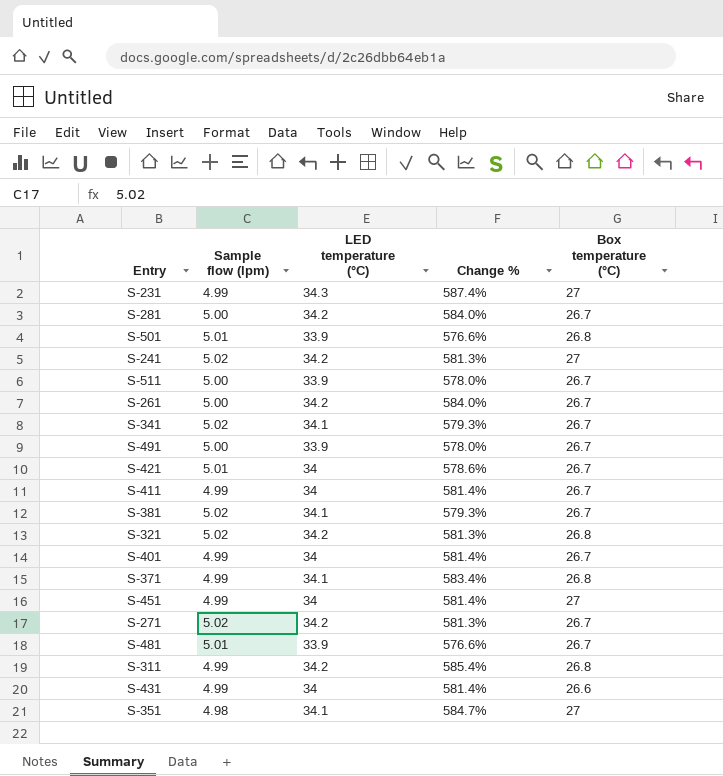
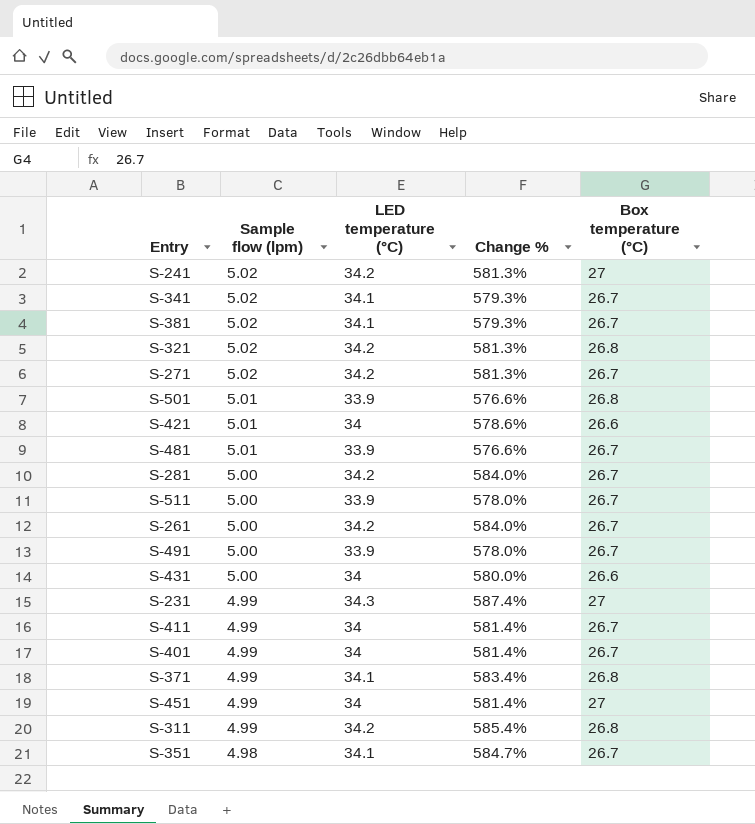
row order: none -> Sample flow (lpm) descending
S-421 | Box temperature (°C): 26.7 -> 26.6
S-431 | Sample flow (lpm): 4.99 -> 5.00
S-431 | Change %: 581.4% -> 580.0%
S-351 | Box temperature (°C): 27 -> 26.7

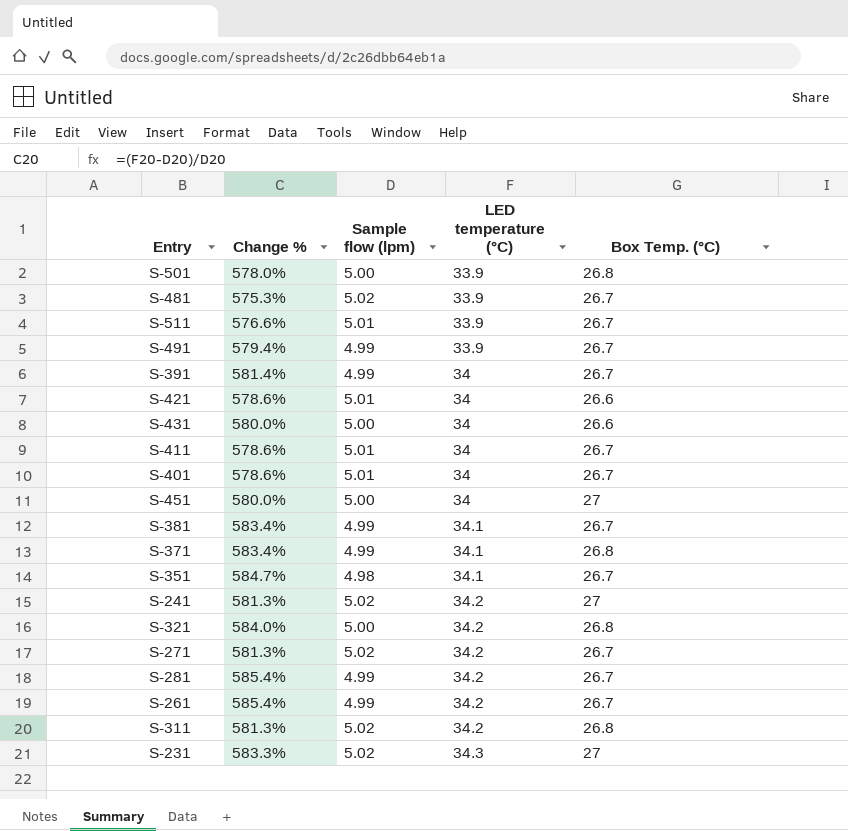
row order: Sample flow (lpm) descending -> LED temperature (°C) ascending
column Change % | position: 4 -> 2
column name: Box temperature (°C) -> Box Temp. (°C)
row S-341: 5.02 | 34.1 | 579.3% | 26.7 -> none
S-501 | Change %: 576.6% -> 578.0%
S-501 | Sample flow (lpm): 5.01 -> 5.00
S-481 | Change %: 576.6% -> 575.3%
S-481 | Sample flow (lpm): 5.01 -> 5.02
S-511 | Change %: 578.0% -> 576.6%
S-511 | Sample flow (lpm): 5.00 -> 5.01
S-491 | Change %: 578.0% -> 579.4%
S-491 | Sample flow (lpm): 5.00 -> 4.99
row S-391: none -> 581.4% | 4.99 | 34 | 26.7
S-411 | Change %: 581.4% -> 578.6%
S-411 | Sample flow (lpm): 4.99 -> 5.01
S-401 | Change %: 581.4% -> 578.6%
S-401 | Sample flow (lpm): 4.99 -> 5.01
S-451 | Change %: 581.4% -> 580.0%
S-451 | Sample flow (lpm): 4.99 -> 5.00
S-381 | Change %: 579.3% -> 583.4%
S-381 | Sample flow (lpm): 5.02 -> 4.99
S-321 | Change %: 581.3% -> 584.0%
S-321 | Sample flow (lpm): 5.02 -> 5.00
S-281 | Change %: 584.0% -> 585.4%
S-281 | Sample flow (lpm): 5.00 -> 4.99
S-261 | Change %: 584.0% -> 585.4%
S-261 | Sample flow (lpm): 5.00 -> 4.99
S-311 | Change %: 585.4% -> 581.3%
S-311 | Sample flow (lpm): 4.99 -> 5.02
S-231 | Change %: 587.4% -> 583.3%
S-231 | Sample flow (lpm): 4.99 -> 5.02

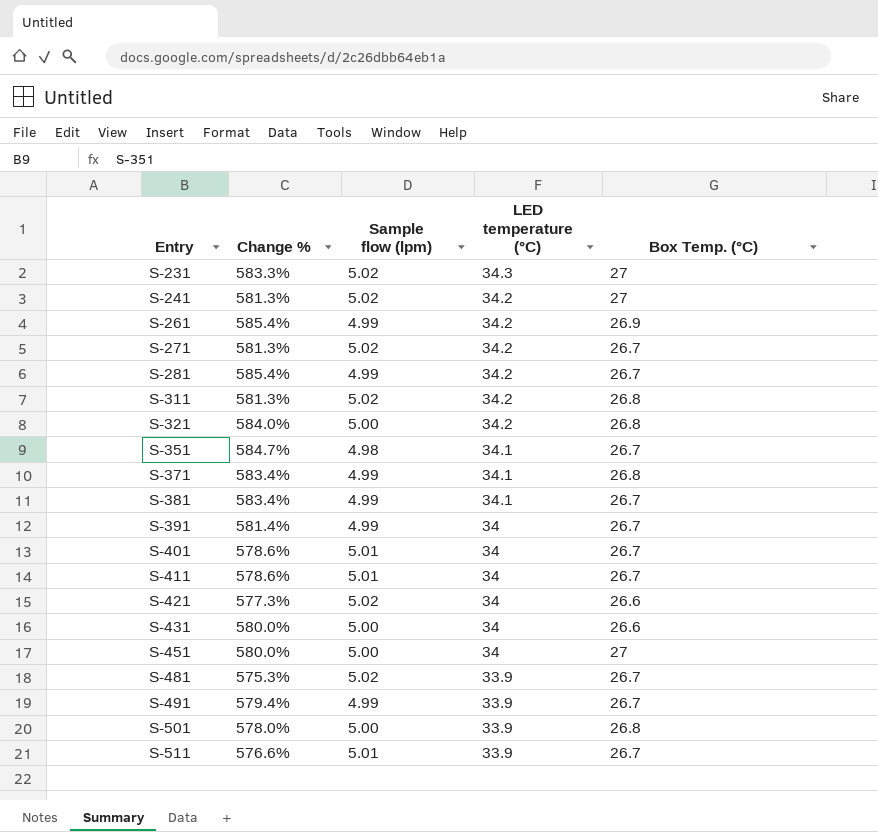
row order: LED temperature (°C) ascending -> Entry ascending
S-261 | Box Temp. (°C): 26.7 -> 26.9
S-421 | Change %: 578.6% -> 577.3%
S-421 | Sample flow (lpm): 5.01 -> 5.02

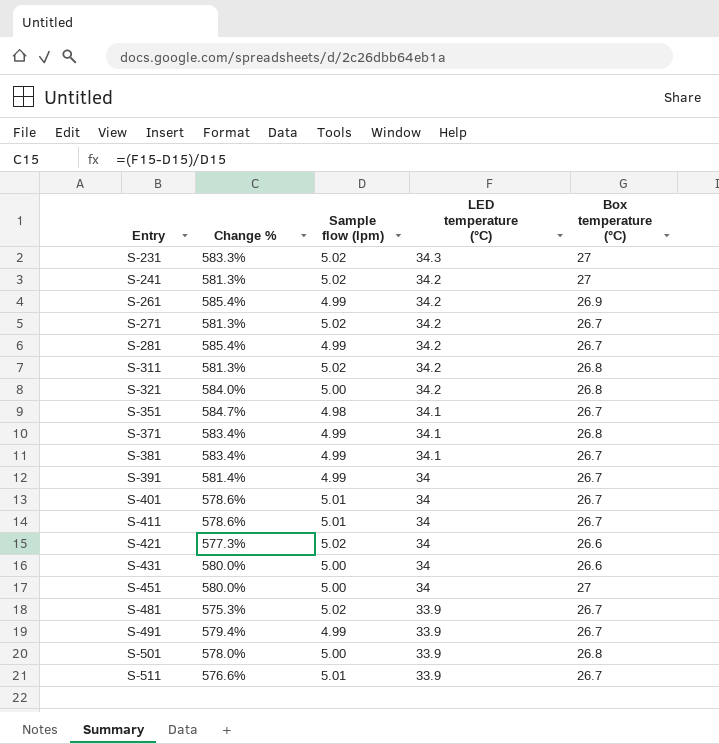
column name: Box Temp. (°C) -> Box temperature (°C)

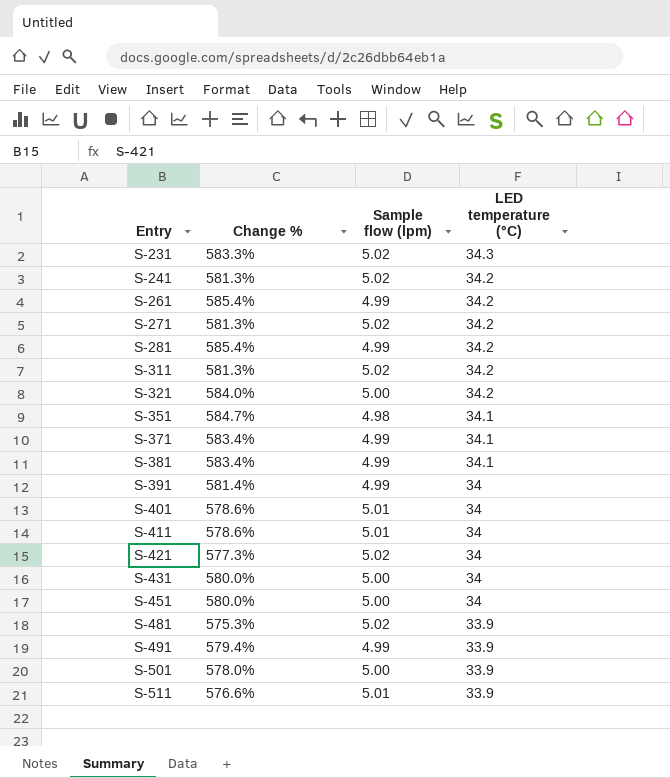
column Box temperature (°C) | position: 5 -> none

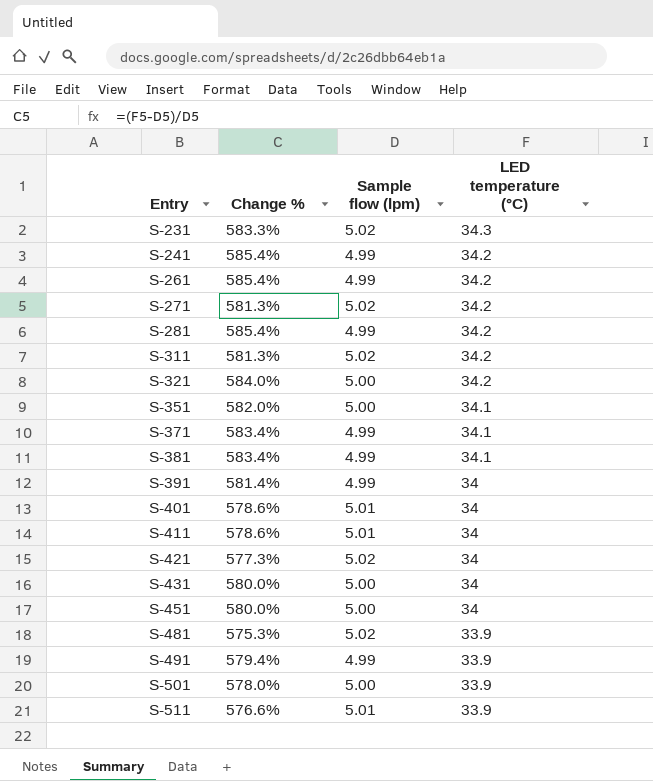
S-241 | Change %: 581.3% -> 585.4%
S-241 | Sample flow (lpm): 5.02 -> 4.99
S-351 | Change %: 584.7% -> 582.0%
S-351 | Sample flow (lpm): 4.98 -> 5.00

